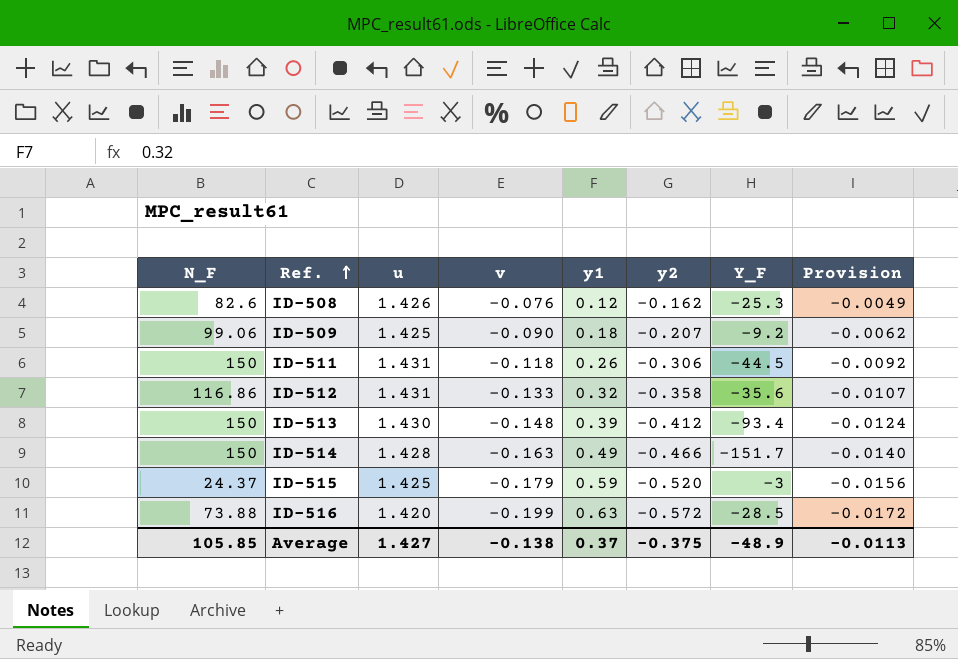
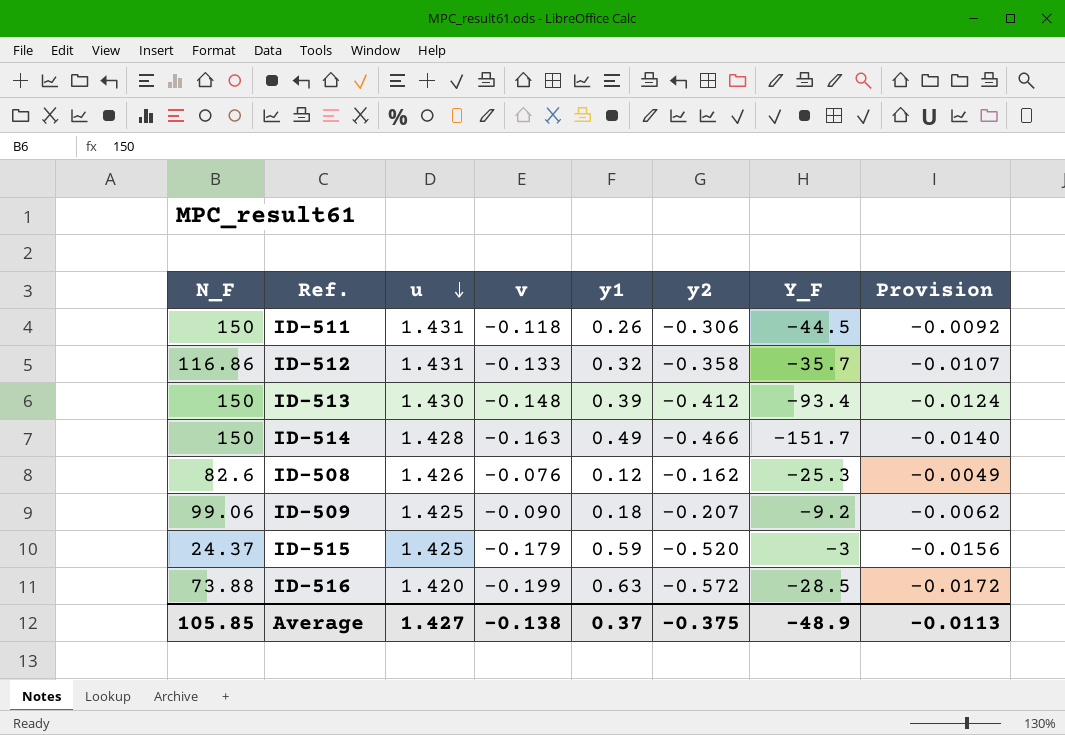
row order: Ref. ascending -> u descending
ID-512 | Y_F: -35.6 -> -35.7

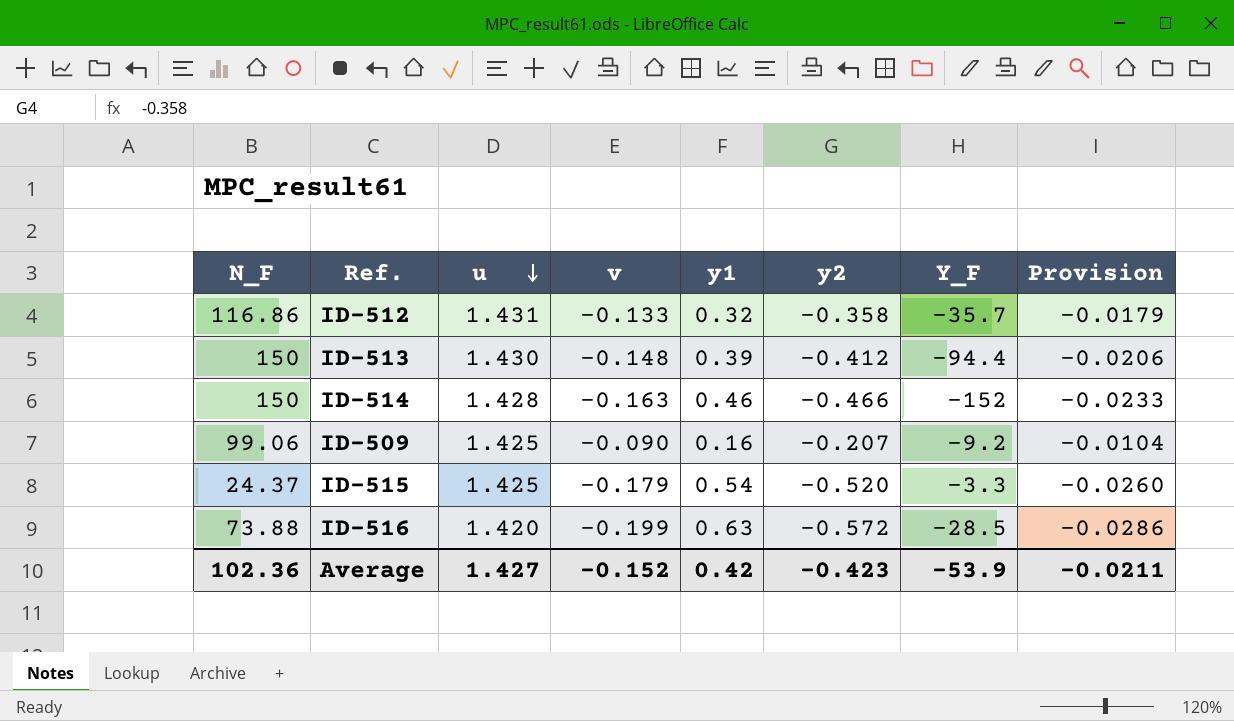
column Provision | formula: [y2] * 0.03 -> [y2] * 0.05
row ID-511: 150 | 1.431 | -0.118 | 0.26 | -0.306 | -44.5 | -0.0092 -> none
row ID-508: 82.6 | 1.426 | -0.076 | 0.12 | -0.162 | -25.3 | -0.0049 -> none
ID-513 | Y_F: -93.4 -> -94.4
ID-514 | y1: 0.49 -> 0.46
ID-514 | Y_F: -151.7 -> -152
ID-509 | y1: 0.18 -> 0.16
ID-515 | y1: 0.59 -> 0.54
ID-515 | Y_F: -3 -> -3.3
Average | N_F: 105.85 -> 102.36
Average | v: -0.138 -> -0.152
Average | y1: 0.37 -> 0.42
Average | y2: -0.375 -> -0.423
Average | Y_F: -48.9 -> -53.9
Average | Provision: -0.0113 -> -0.0211

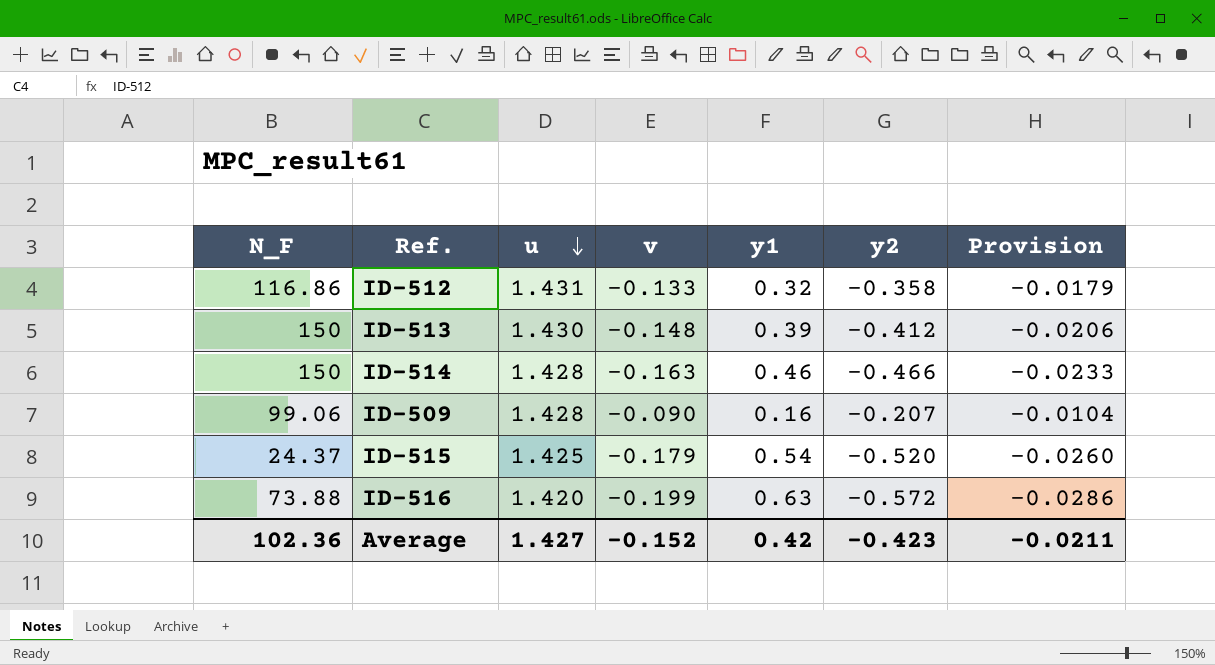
column Y_F | position: 7 -> none
ID-509 | u: 1.425 -> 1.428

